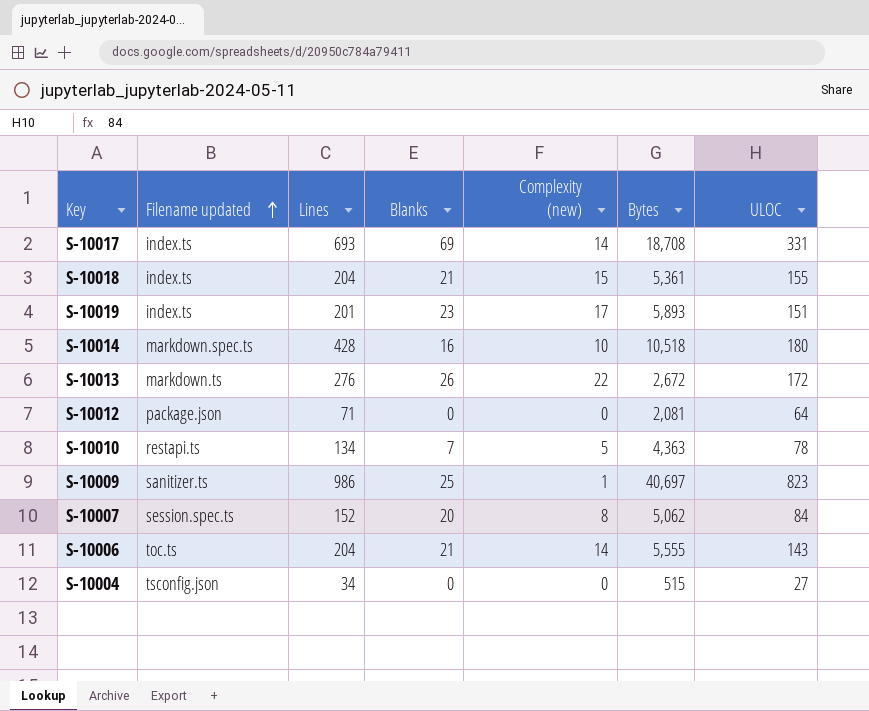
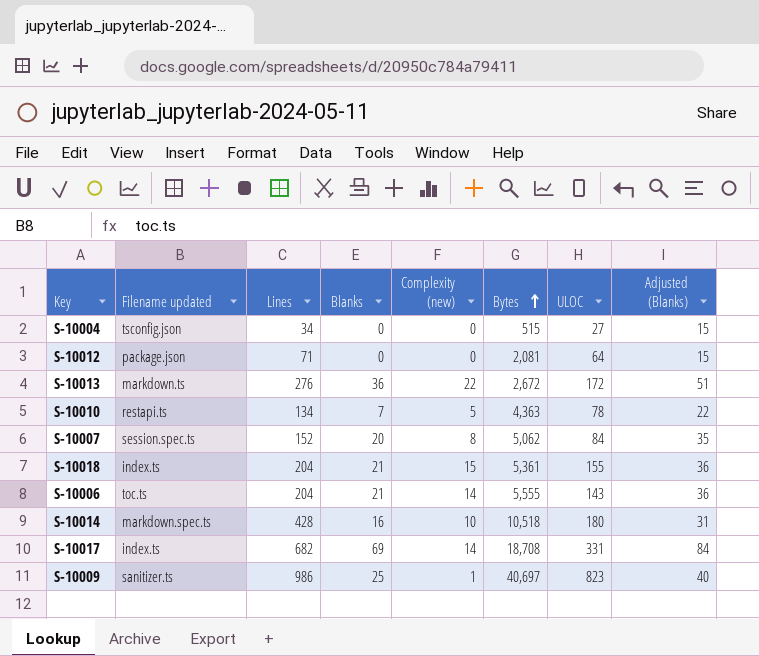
row order: Filename updated ascending -> Bytes ascending
column Adjusted (Blanks) | formula: none -> [Blanks] + 15
row S-10019: index.ts | 201 | 23 | 17 | 5,893 | 151 -> none
S-10013 | Blanks: 26 -> 36
S-10017 | Lines: 693 -> 682

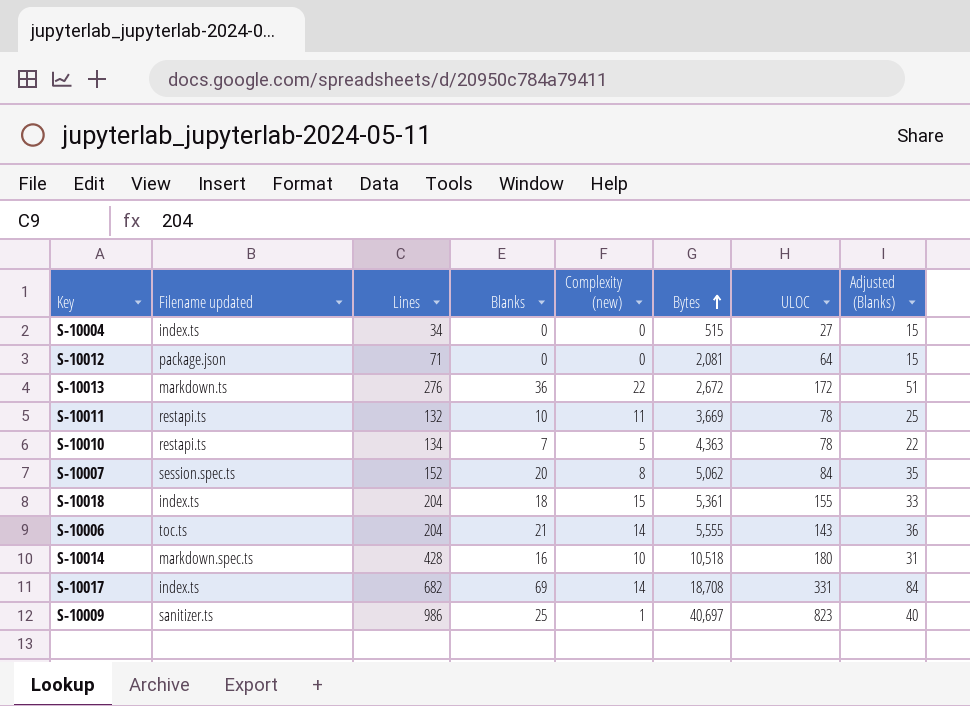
S-10004 | Filename updated: tsconfig.json -> index.ts
row S-10011: none -> restapi.ts | 132 | 10 | 11 | 3,669 | 78 | 25
S-10018 | Blanks: 21 -> 18
S-10018 | Adjusted (Blanks): 36 -> 33

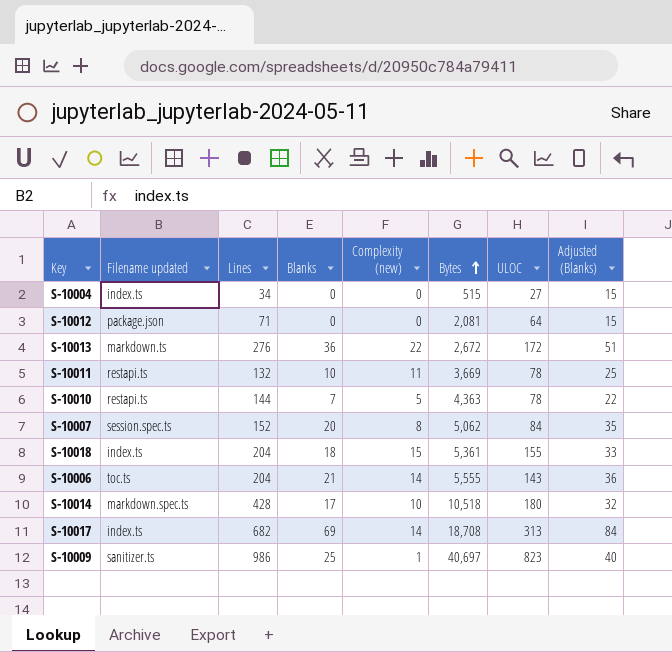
S-10010 | Lines: 134 -> 144
S-10014 | Blanks: 16 -> 17
S-10014 | Adjusted (Blanks): 31 -> 32
S-10017 | ULOC: 331 -> 313

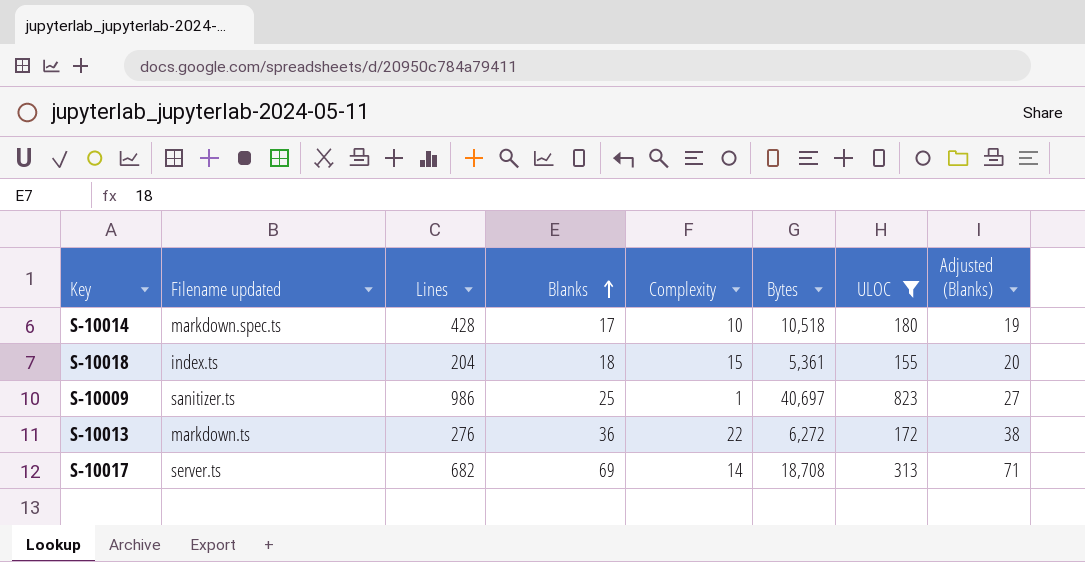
filter: none -> ULOC >= 155
row order: Bytes ascending -> Blanks ascending
column name: Complexity (new) -> Complexity
column Adjusted (Blanks) | formula: [Blanks] + 15 -> [Blanks] + 2
S-10013 | Bytes: 2,672 -> 6,272
S-10017 | Filename updated: index.ts -> server.ts

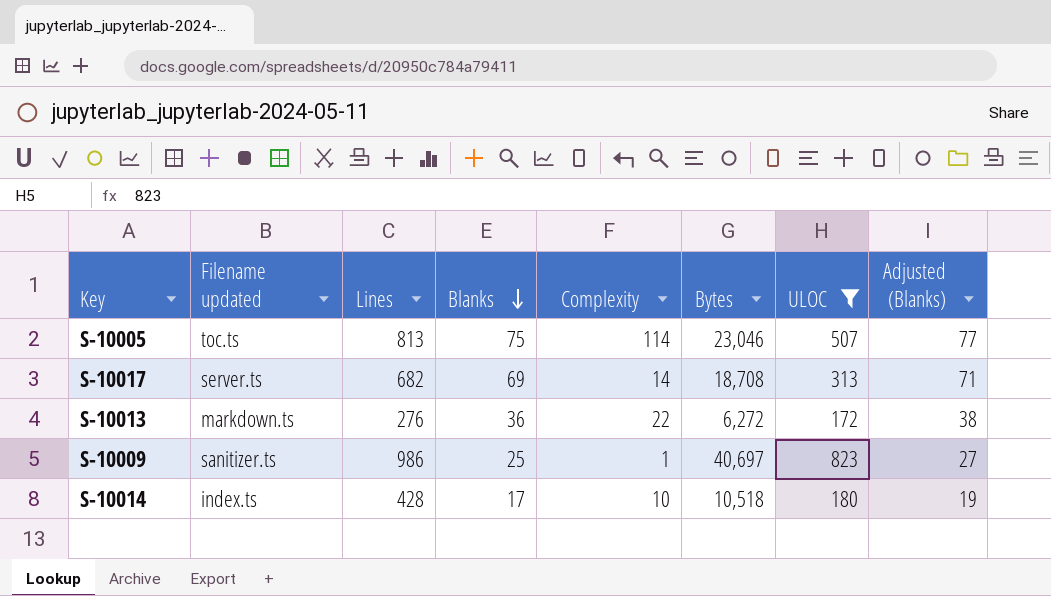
row order: Blanks ascending -> Blanks descending
row S-10018: index.ts | 204 | 18 | 15 | 5,361 | 155 | 20 -> none
row S-10005: none -> toc.ts | 813 | 75 | 114 | 23,046 | 507 | 77
S-10014 | Filename updated: markdown.spec.ts -> index.ts

